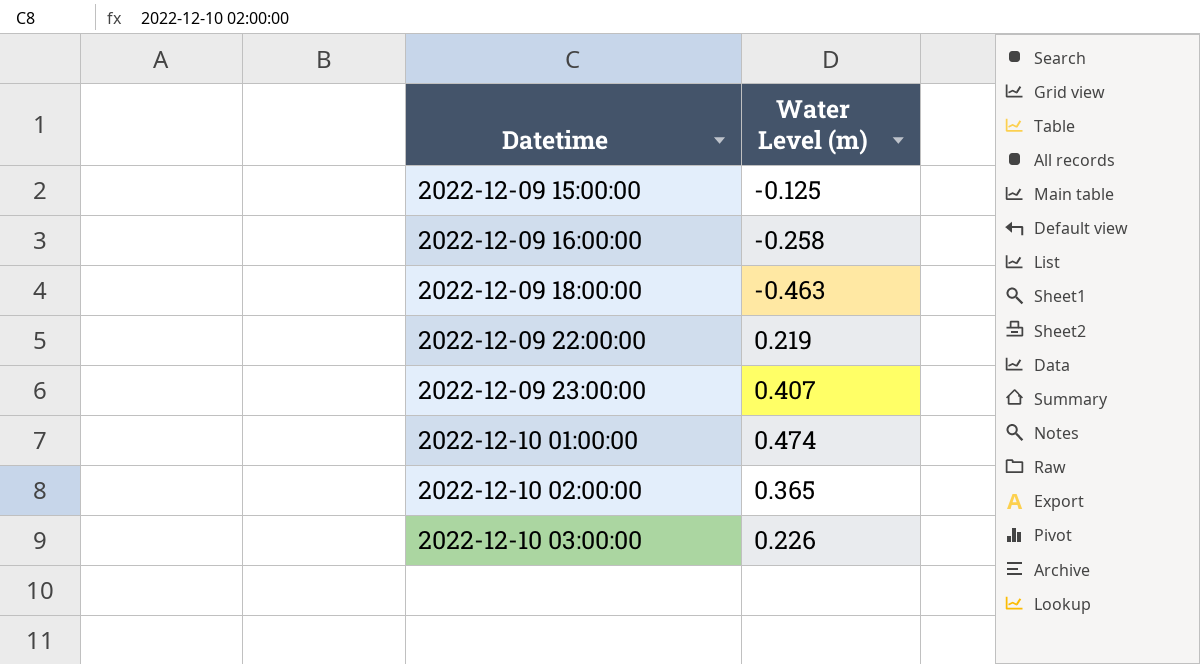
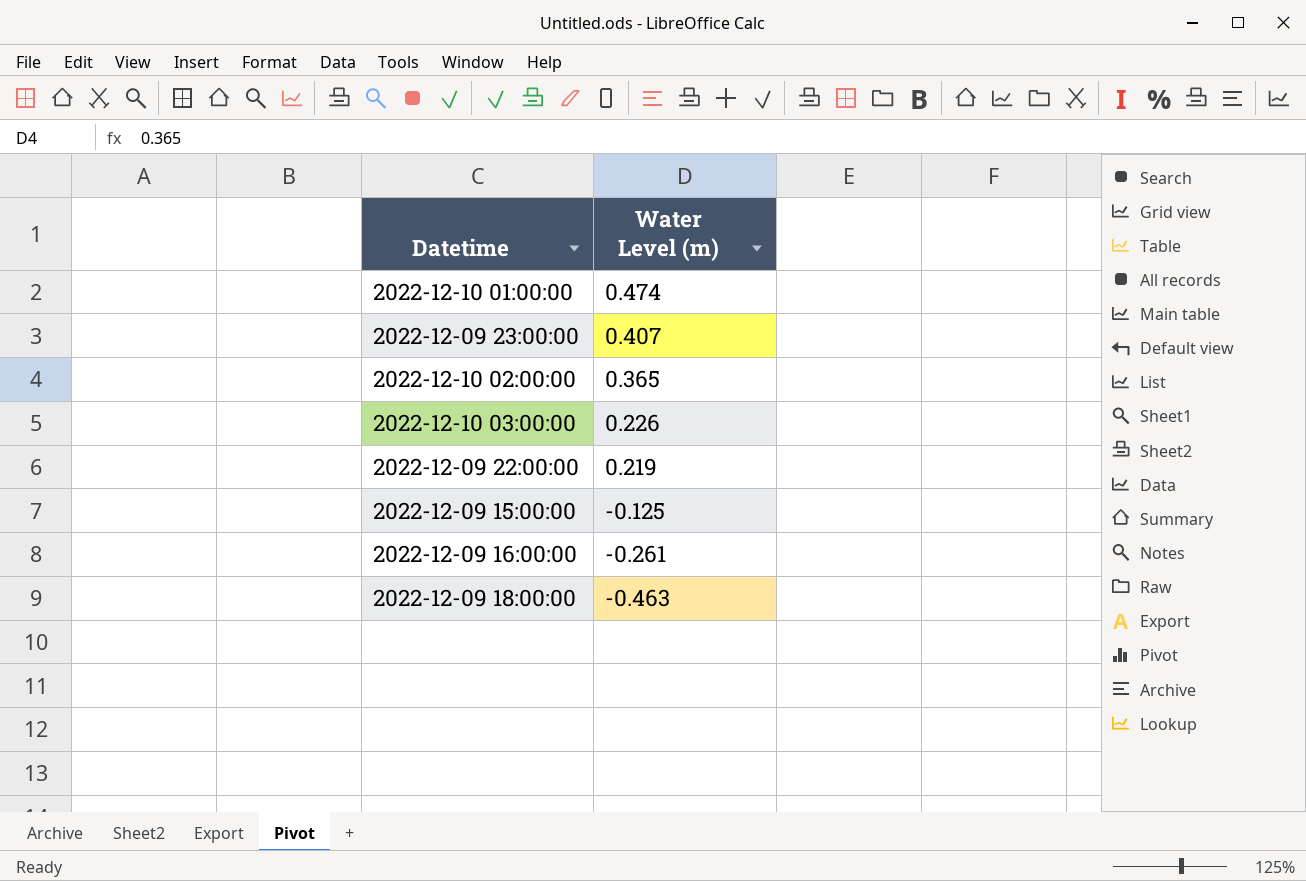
row order: Datetime ascending -> Water Level (m) descending
2022-12-09 16:00:00 | Water Level (m): -0.258 -> -0.261

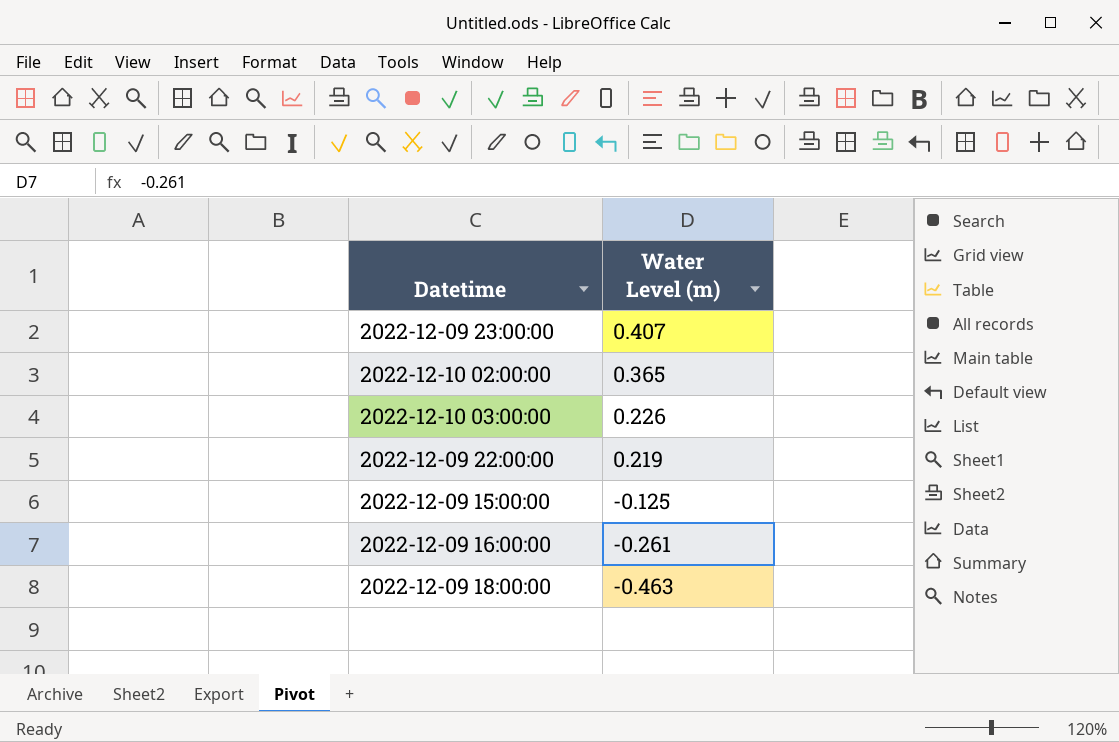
row 2022-12-10 01:00:00: 0.474 -> none

